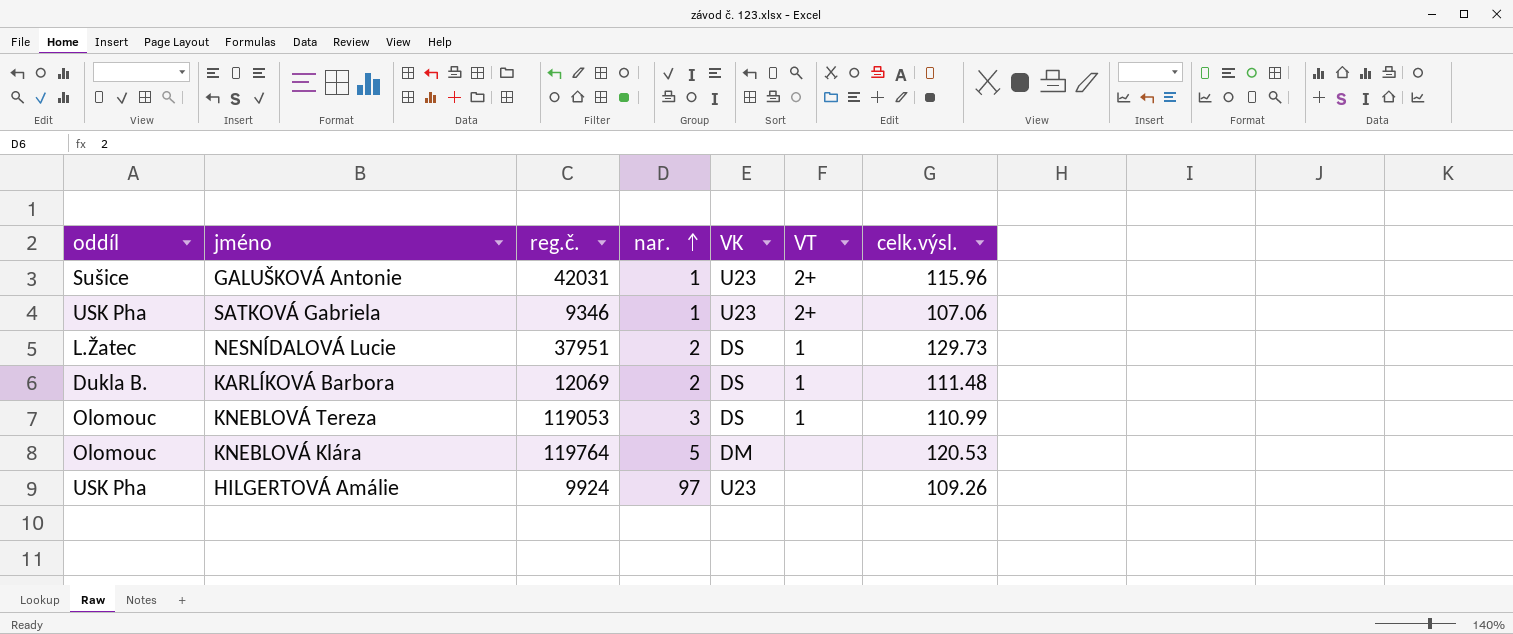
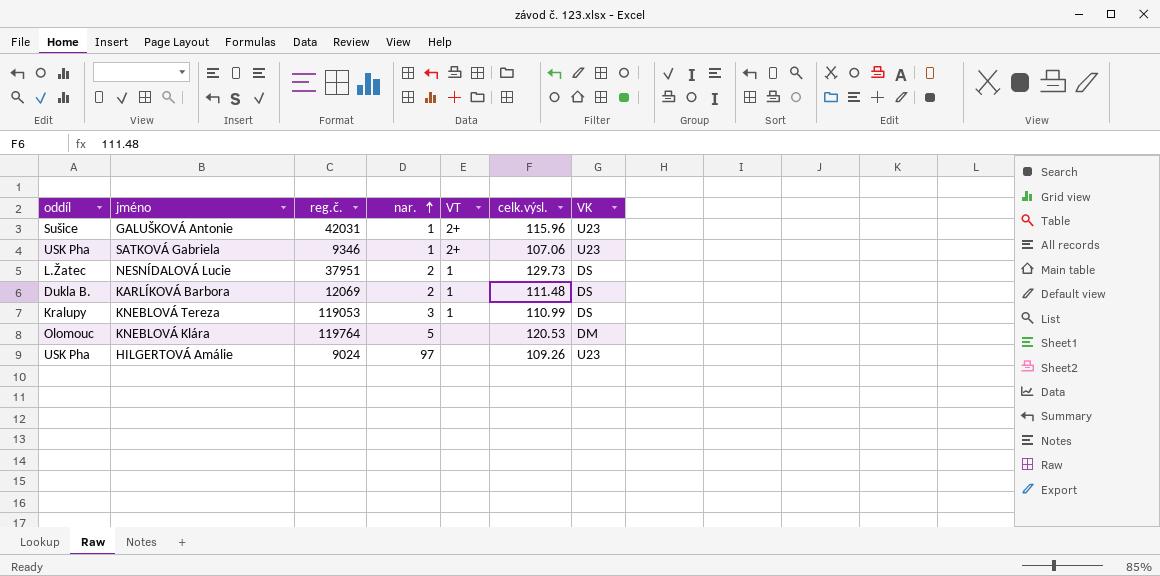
column VK | position: 5 -> 7
KNEBLOVÁ Tereza | oddíl: Olomouc -> Kralupy
HILGERTOVÁ Amálie | reg.č.: 9924 -> 9024

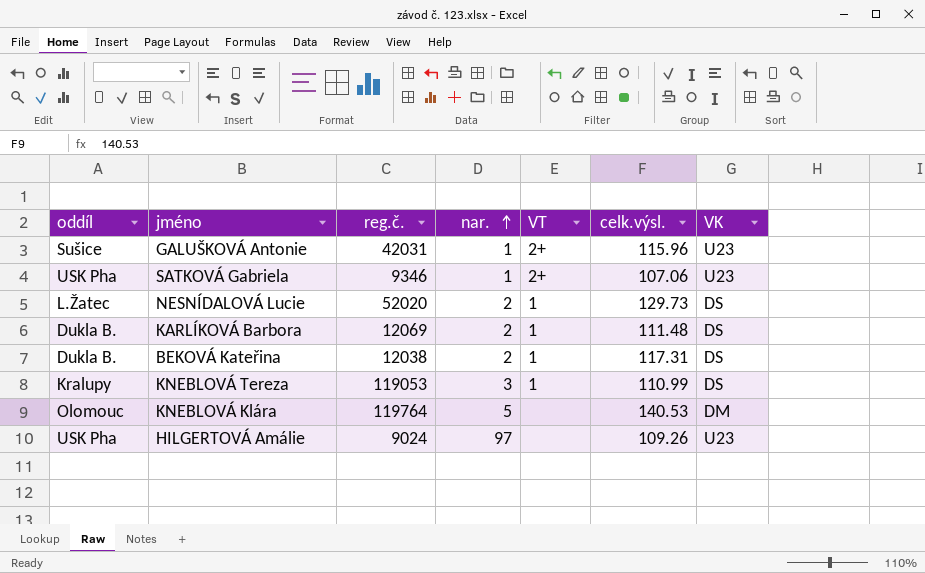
NESNÍDALOVÁ Lucie | reg.č.: 37951 -> 52020
row BEKOVÁ Kateřina: none -> Dukla B. | 12038 | 2 | 1 | 117.31 | DS
KNEBLOVÁ Klára | celk.výsl.: 120.53 -> 140.53

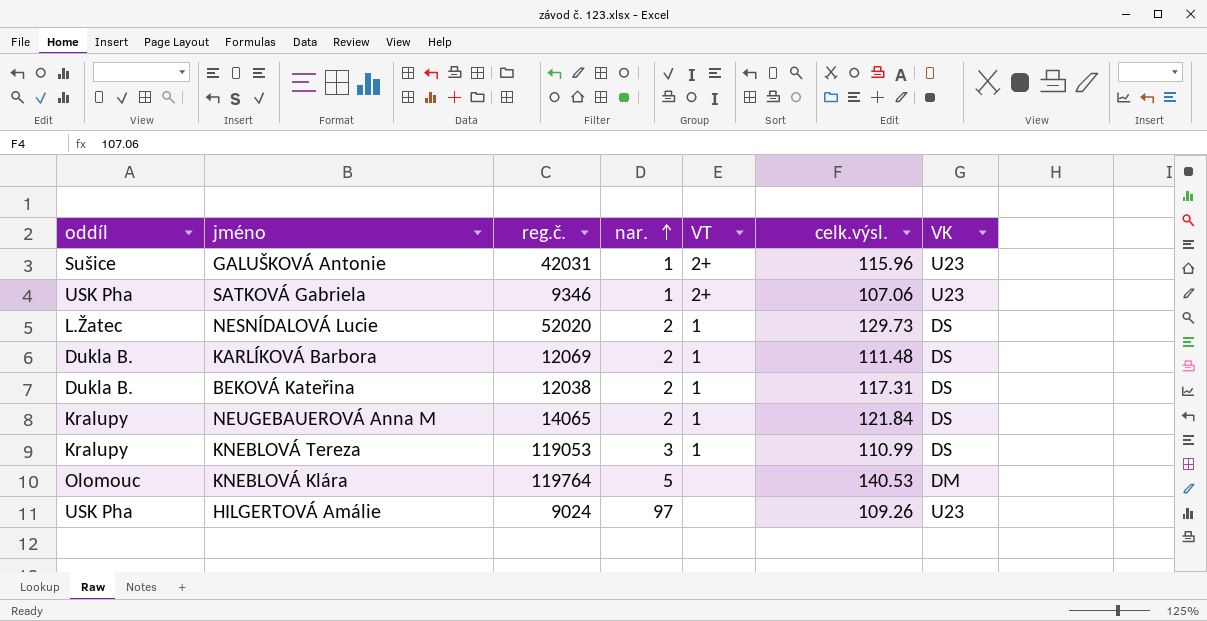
row NEUGEBAUEROVÁ Anna M: none -> Kralupy | 14065 | 2 | 1 | 121.84 | DS

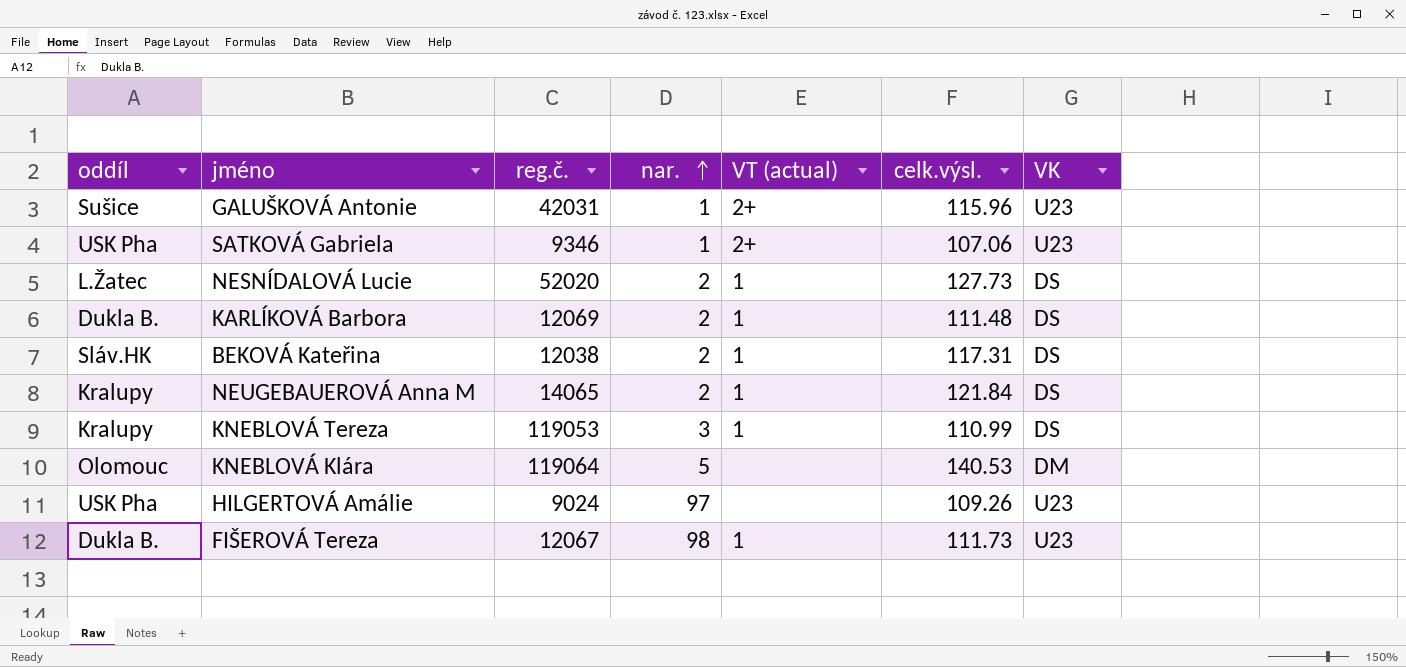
column name: VT -> VT (actual)
NESNÍDALOVÁ Lucie | celk.výsl.: 129.73 -> 127.73
BEKOVÁ Kateřina | oddíl: Dukla B. -> Sláv.HK
KNEBLOVÁ Klára | reg.č.: 119764 -> 119064
row FIŠEROVÁ Tereza: none -> Dukla B. | 12067 | 98 | 1 | 111.73 | U23

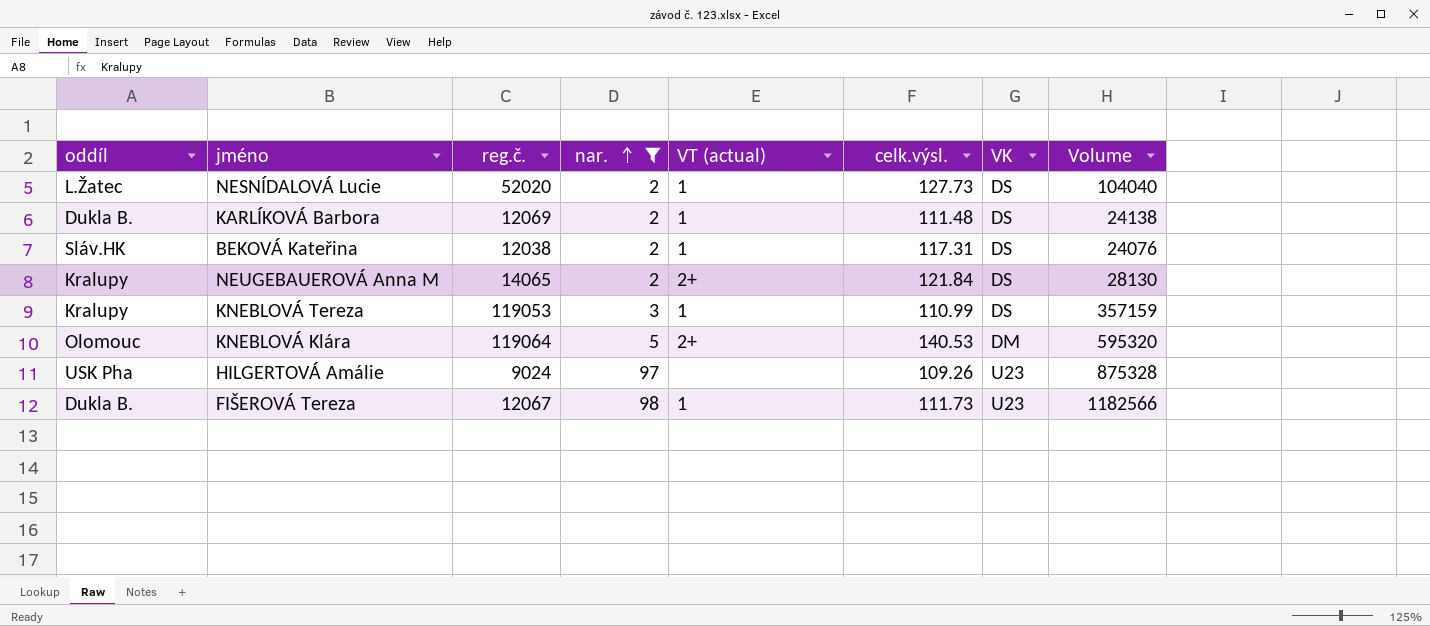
filter: none -> nar. != 1
column Volume | formula: none -> [reg.č.] * [nar.]
NEUGEBAUEROVÁ Anna M | VT (actual): 1 -> 2+
KNEBLOVÁ Klára | VT (actual): none -> 2+

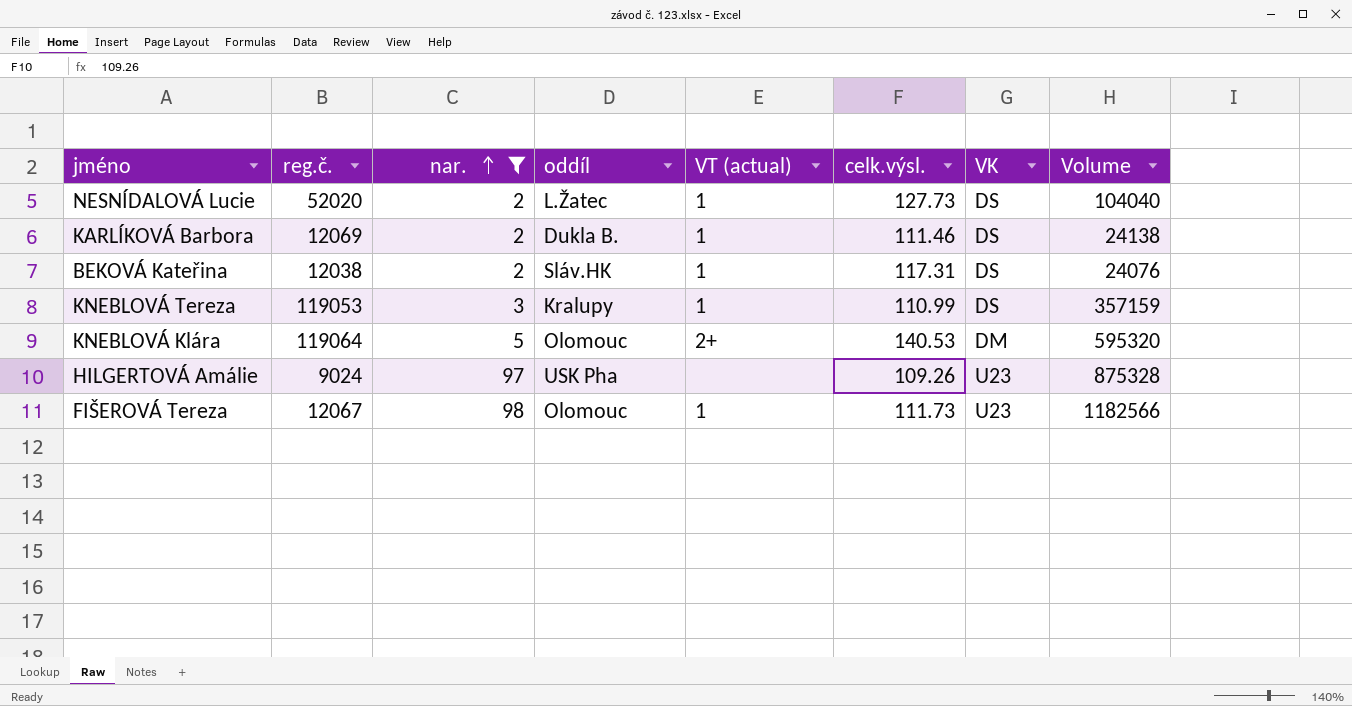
column oddíl | position: 1 -> 4
row NEUGEBAUEROVÁ Anna M: Kralupy | 14065 | 2 | 2+ | 121.84 | DS | 28130 -> none
KARLÍKOVÁ Barbora | celk.výsl.: 111.48 -> 111.46
FIŠEROVÁ Tereza | oddíl: Dukla B. -> Olomouc

